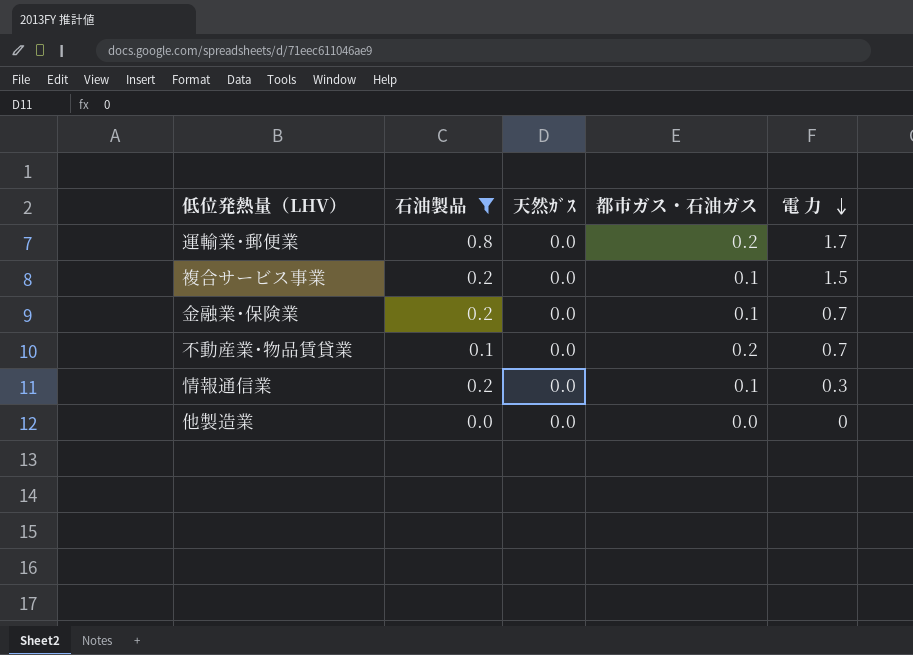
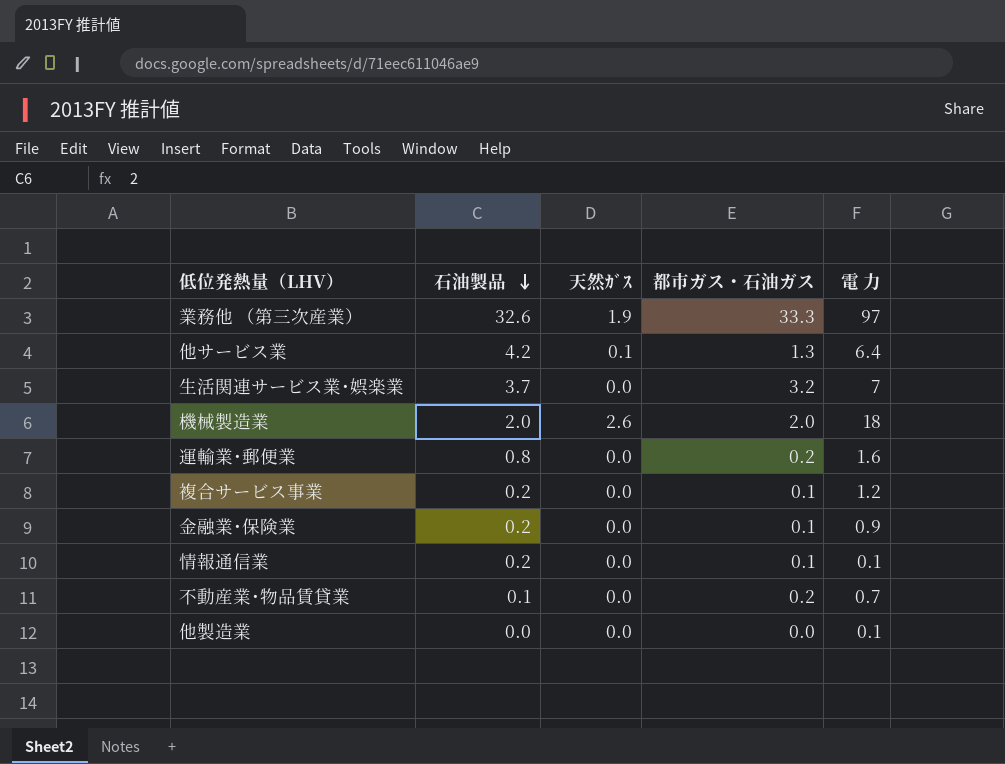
filter: 石油製品 <= 0.8 -> none
row order: 電 力 descending -> 石油製品 descending
運輸業･郵便業 | 電 力: 1.7 -> 1.6
複合サービス事業 | 電 力: 1.5 -> 1.2
金融業･保険業 | 電 力: 0.7 -> 0.9
情報通信業 | 電 力: 0.3 -> 0.1
他製造業 | 電 力: 0 -> 0.1

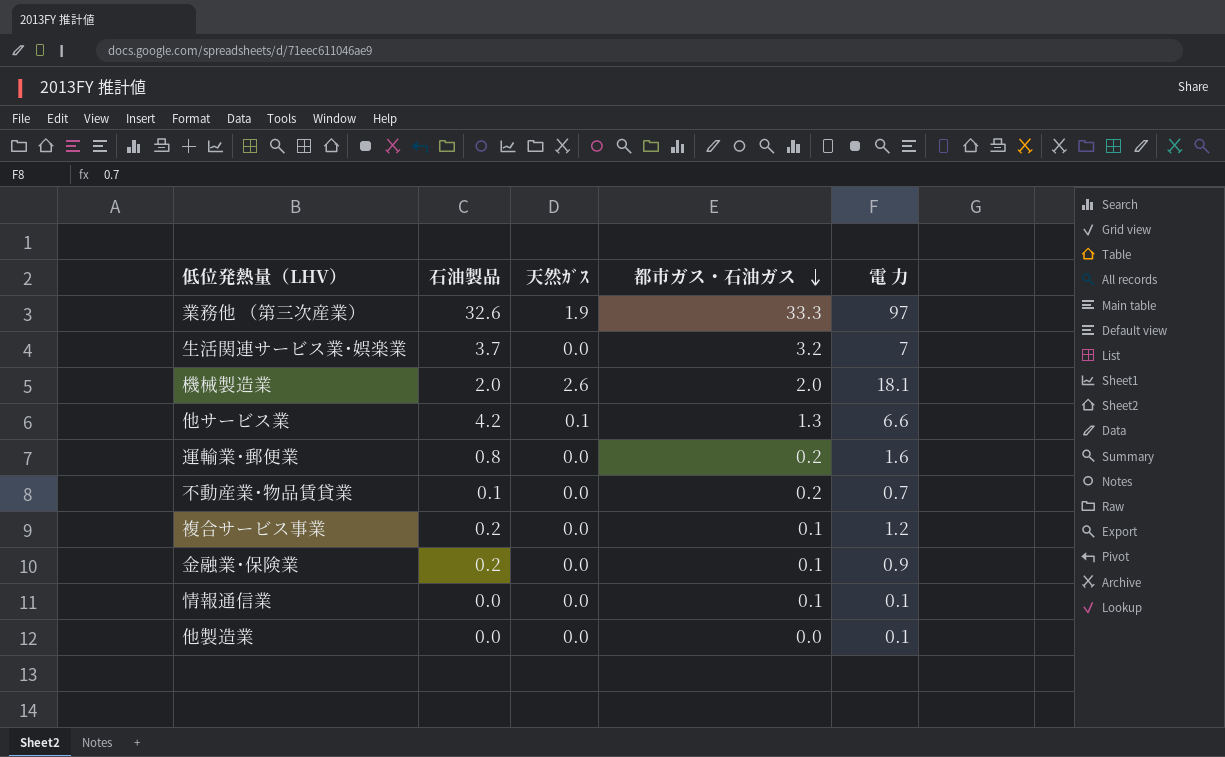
row order: 石油製品 descending -> 都市ガス・石油ガス descending
機械製造業 | 電 力: 18 -> 18.1
他サービス業 | 電 力: 6.4 -> 6.6
情報通信業 | 石油製品: 0.2 -> 0.0

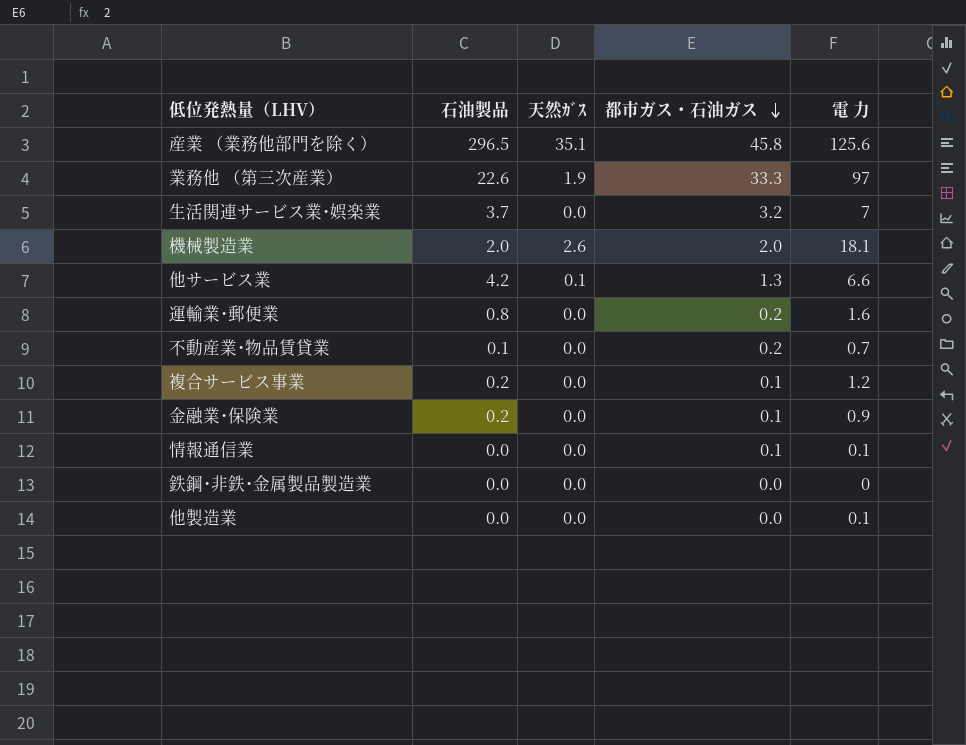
row 産業 （業務他部門を除く）: none -> 296.5 | 35.1 | 45.8 | 125.6
業務他 （第三次産業） | 石油製品: 32.6 -> 22.6
row 鉄鋼･非鉄･金属製品製造業: none -> 0.0 | 0.0 | 0.0 | 0

